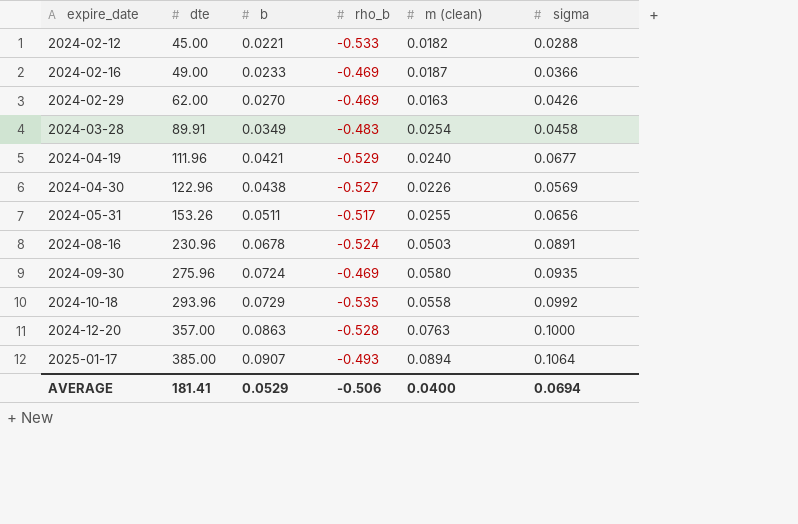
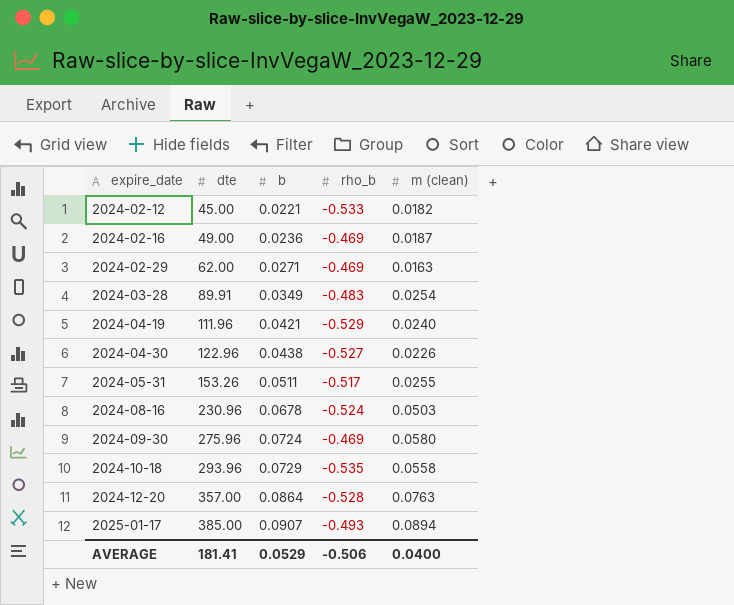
column sigma | position: 6 -> none
2024-02-16 | b: 0.0233 -> 0.0236
2024-02-29 | b: 0.0270 -> 0.0271
2024-12-20 | b: 0.0863 -> 0.0864

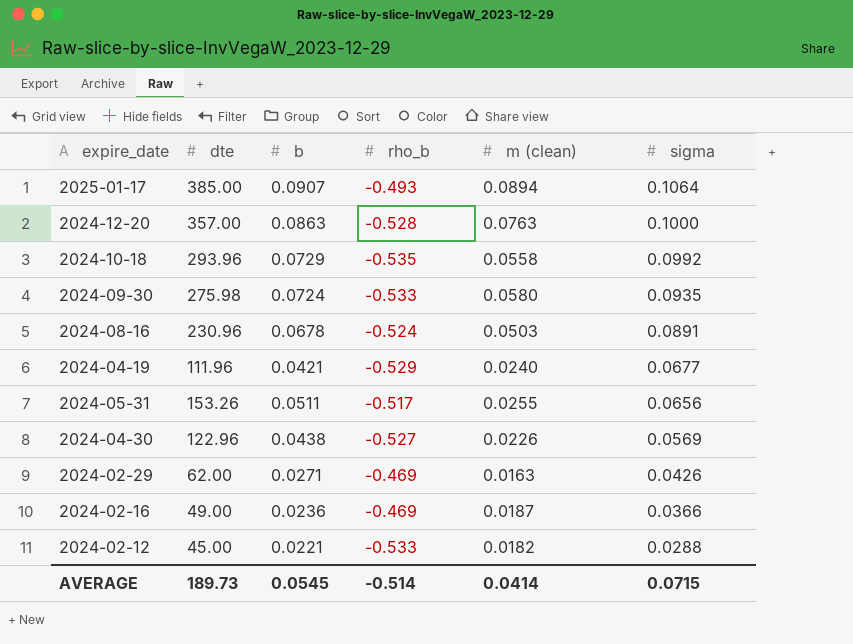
row order: expire_date ascending -> sigma descending
column sigma | position: none -> 6
row 2024-03-28: 89.91 | 0.0349 | -0.483 | 0.0254 -> none
2024-12-20 | b: 0.0864 -> 0.0863
2024-09-30 | dte: 275.96 -> 275.98
2024-09-30 | rho_b: -0.469 -> -0.533
AVERAGE | dte: 181.41 -> 189.73
AVERAGE | b: 0.0529 -> 0.0545
AVERAGE | rho_b: -0.506 -> -0.514
AVERAGE | m (clean): 0.0400 -> 0.0414

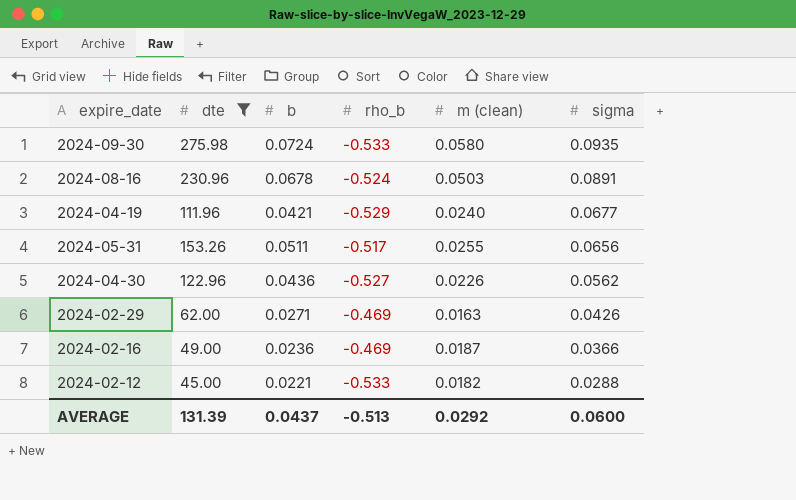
filter: none -> dte <= 275.98
2024-04-30 | b: 0.0438 -> 0.0436
2024-04-30 | sigma: 0.0569 -> 0.0562
AVERAGE | dte: 189.73 -> 131.39
AVERAGE | b: 0.0545 -> 0.0437
AVERAGE | rho_b: -0.514 -> -0.513
AVERAGE | m (clean): 0.0414 -> 0.0292
AVERAGE | sigma: 0.0715 -> 0.0600

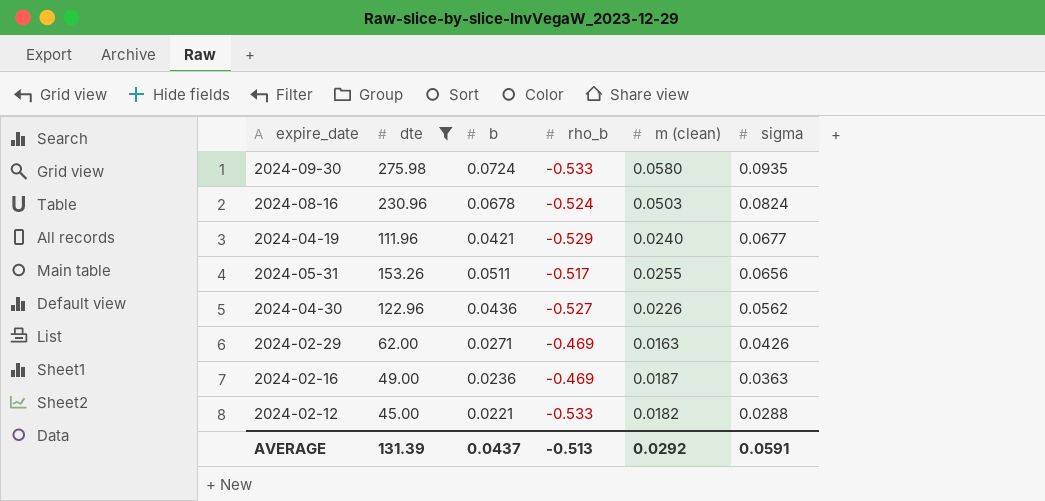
2024-08-16 | sigma: 0.0891 -> 0.0824
2024-02-16 | sigma: 0.0366 -> 0.0363
AVERAGE | sigma: 0.0600 -> 0.0591

